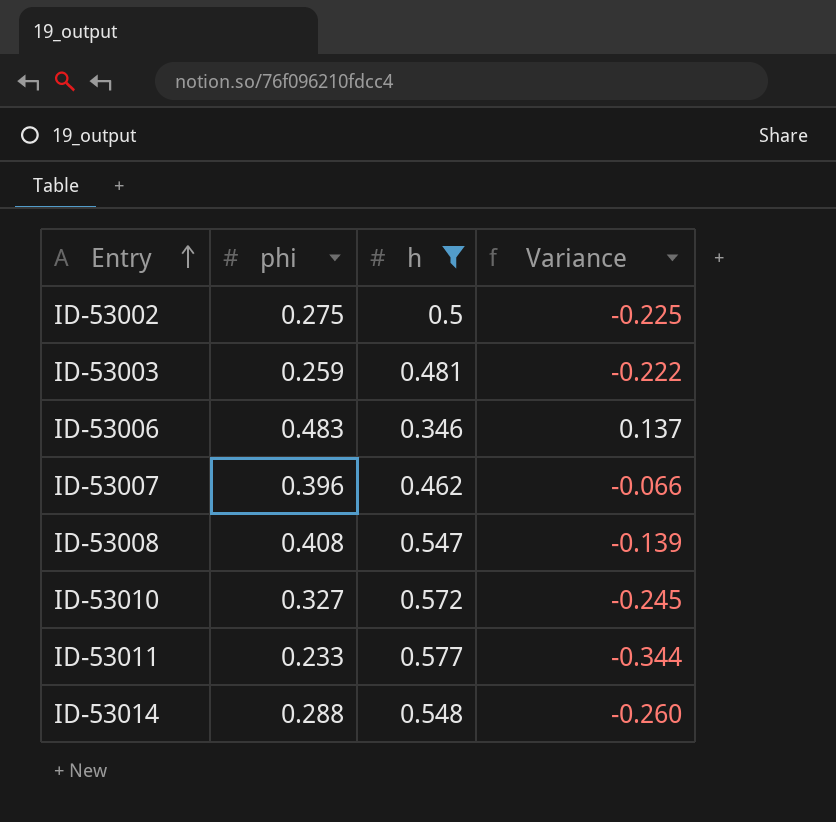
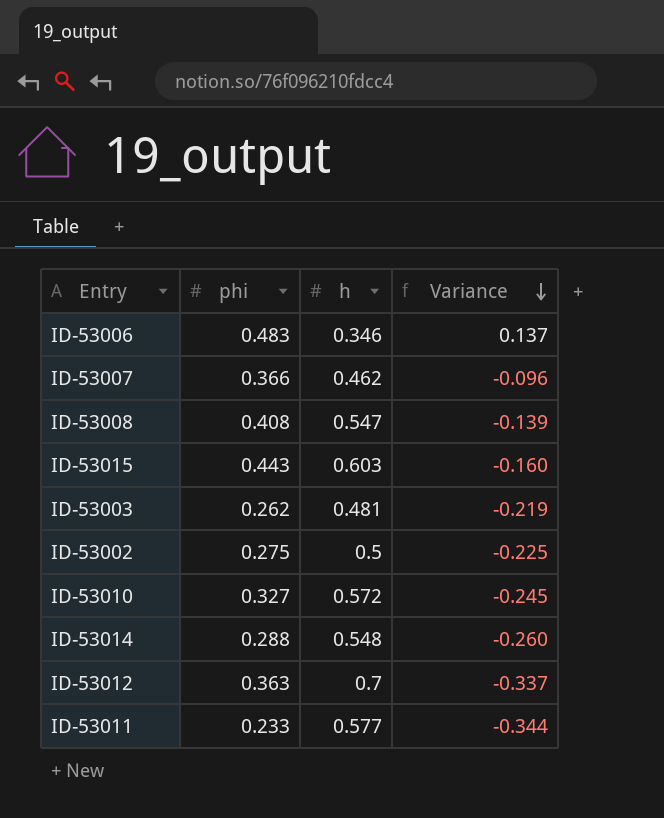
filter: h <= 0.577 -> none
row order: Entry ascending -> Variance descending
ID-53007 | phi: 0.396 -> 0.366
ID-53007 | Variance: -0.066 -> -0.096
ID-53003 | phi: 0.259 -> 0.262
ID-53003 | Variance: -0.222 -> -0.219

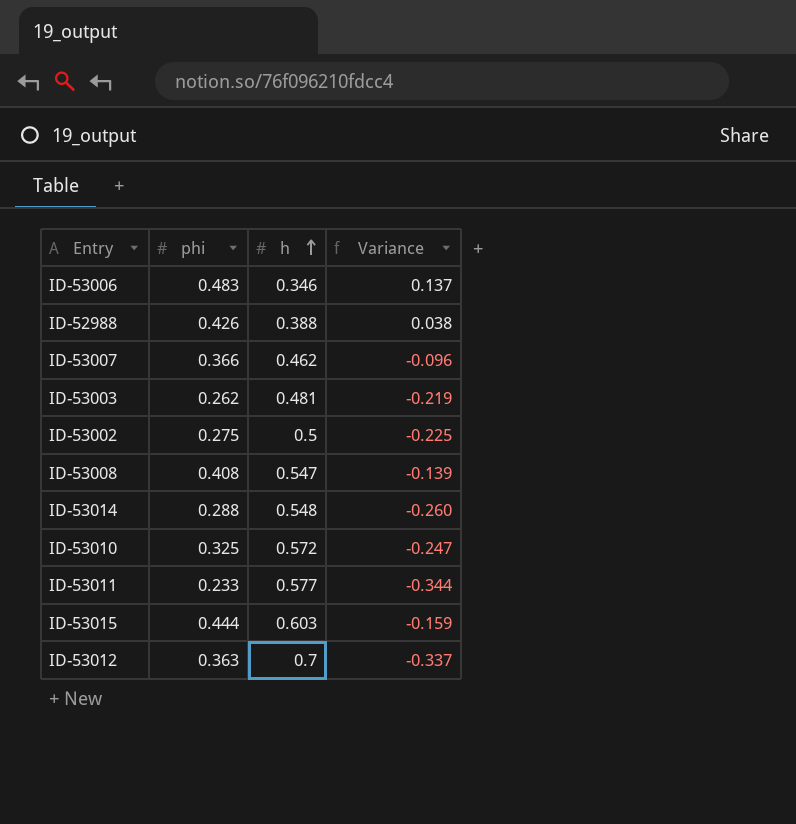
row order: Variance descending -> h ascending
row ID-52988: none -> 0.426 | 0.388 | 0.038
ID-53010 | phi: 0.327 -> 0.325
ID-53010 | Variance: -0.245 -> -0.247
ID-53015 | phi: 0.443 -> 0.444
ID-53015 | Variance: -0.160 -> -0.159

